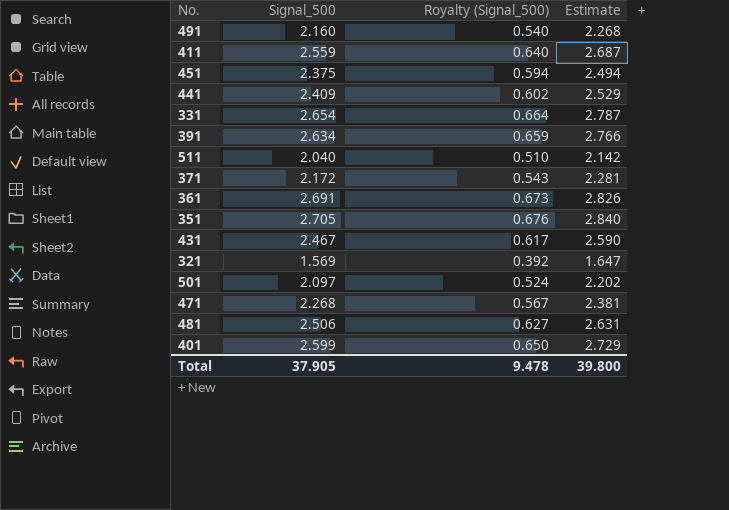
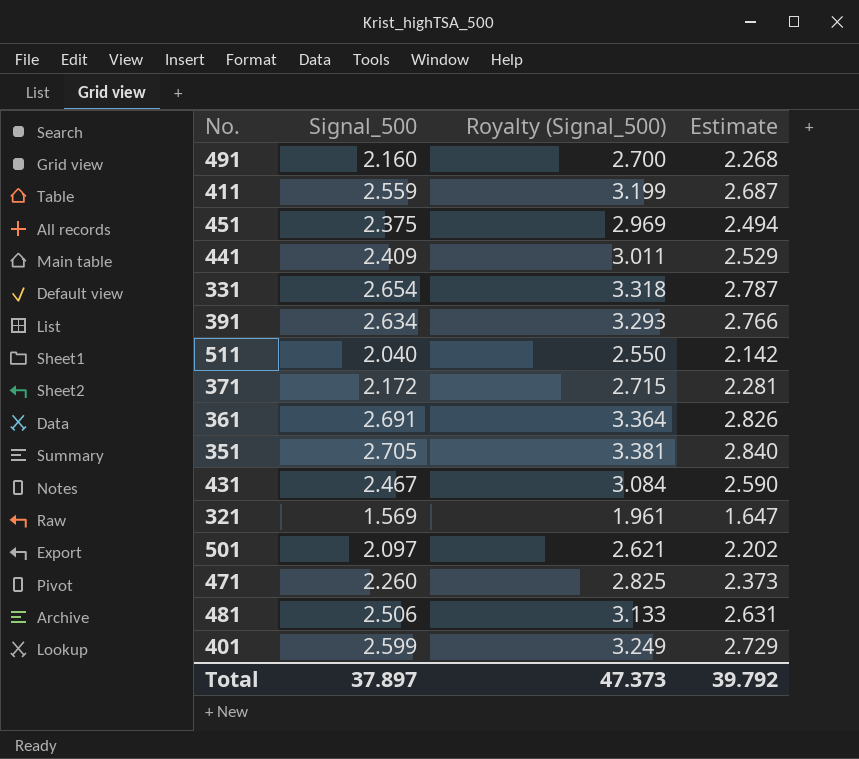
column Royalty (Signal_500) | formula: [Signal_500] * 0.25 -> [Signal_500] * 1.25
471 | Signal_500: 2.268 -> 2.260
471 | Estimate: 2.381 -> 2.373
Total | Signal_500: 37.905 -> 37.897
Total | Royalty (Signal_500): 9.478 -> 47.373
Total | Estimate: 39.800 -> 39.792

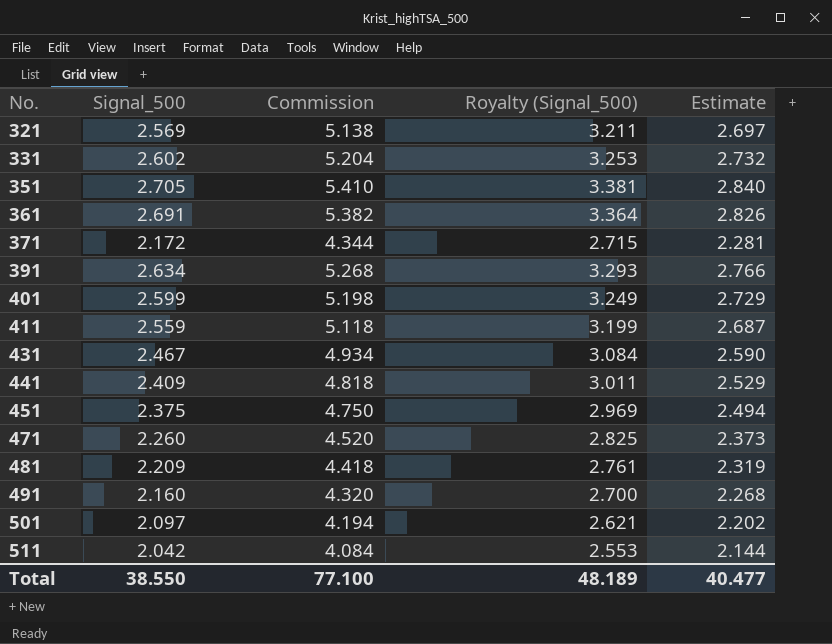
row order: none -> No. ascending
column Commission | formula: none -> [Signal_500] * 2
321 | Signal_500: 1.569 -> 2.569
321 | Royalty (Signal_500): 1.961 -> 3.211
321 | Estimate: 1.647 -> 2.697
331 | Signal_500: 2.654 -> 2.602
331 | Royalty (Signal_500): 3.318 -> 3.253
331 | Estimate: 2.787 -> 2.732
481 | Signal_500: 2.506 -> 2.209
481 | Royalty (Signal_500): 3.133 -> 2.761
481 | Estimate: 2.631 -> 2.319
511 | Signal_500: 2.040 -> 2.042
511 | Royalty (Signal_500): 2.550 -> 2.553
511 | Estimate: 2.142 -> 2.144
Total | Signal_500: 37.897 -> 38.550
Total | Royalty (Signal_500): 47.373 -> 48.189
Total | Estimate: 39.792 -> 40.477

